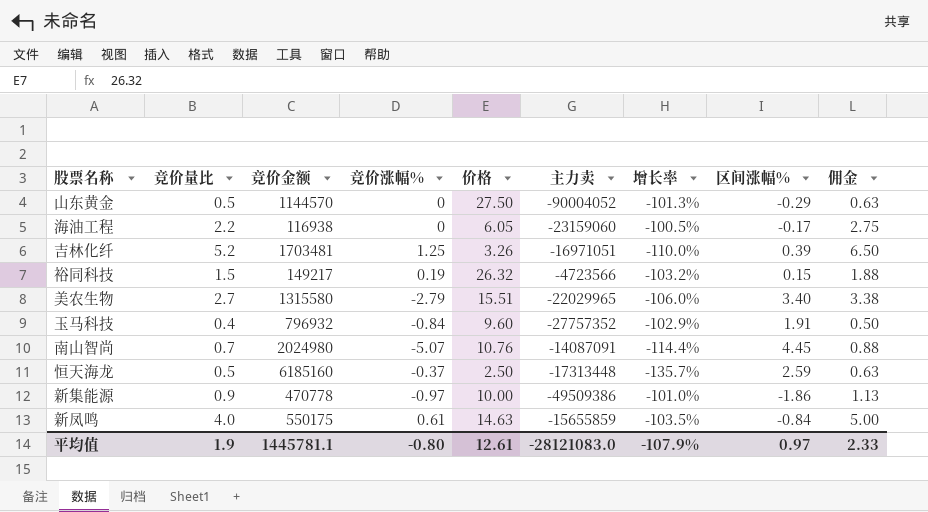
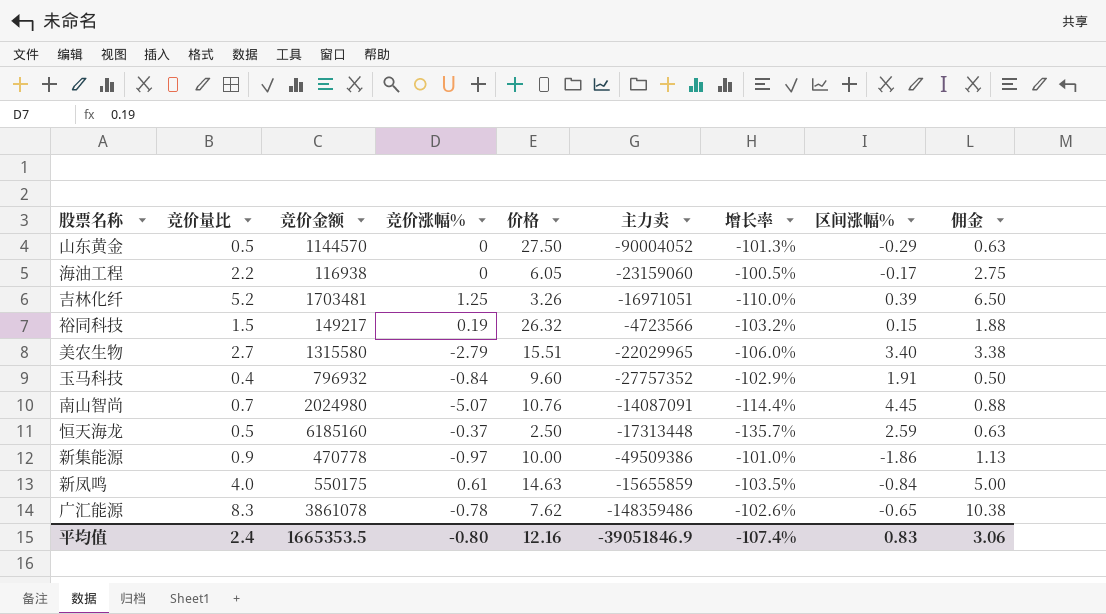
row 广汇能源: none -> 8.3 | 3861078 | -0.78 | 7.62 | -148359486 | -102.6% | -0.65 | 10.38
平均值 | 竞价量比: 1.9 -> 2.4
平均值 | 竞价金额: 1445781.1 -> 1665353.5
平均值 | 价格: 12.61 -> 12.16
平均值 | 主力卖: -28121083.0 -> -39051846.9
平均值 | 增长率: -107.9% -> -107.4%
平均值 | 区间涨幅%: 0.97 -> 0.83
平均值 | 佣金: 2.33 -> 3.06

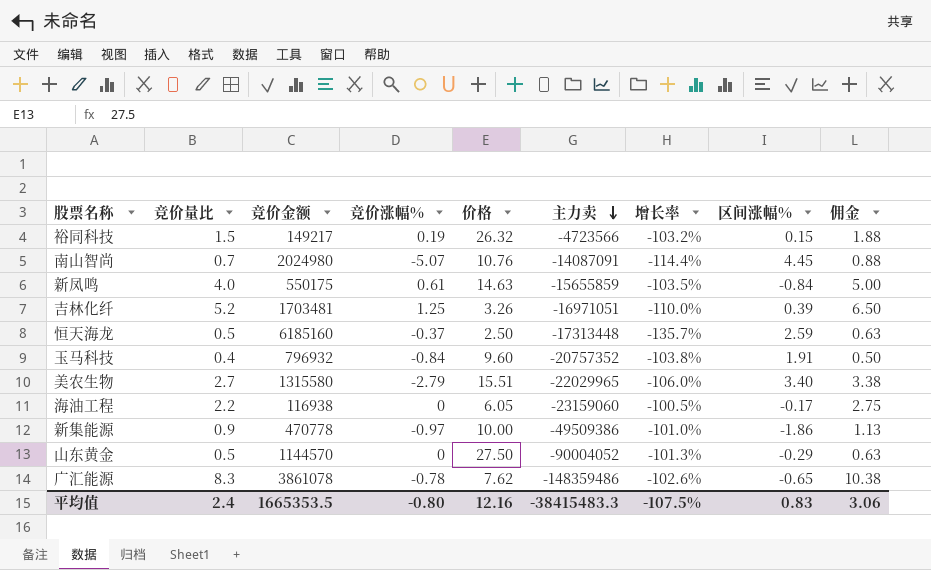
row order: none -> 主力卖 descending
玉马科技 | 主力卖: -27757352 -> -20757352
玉马科技 | 增长率: -102.9% -> -103.8%
平均值 | 主力卖: -39051846.9 -> -38415483.3
平均值 | 增长率: -107.4% -> -107.5%

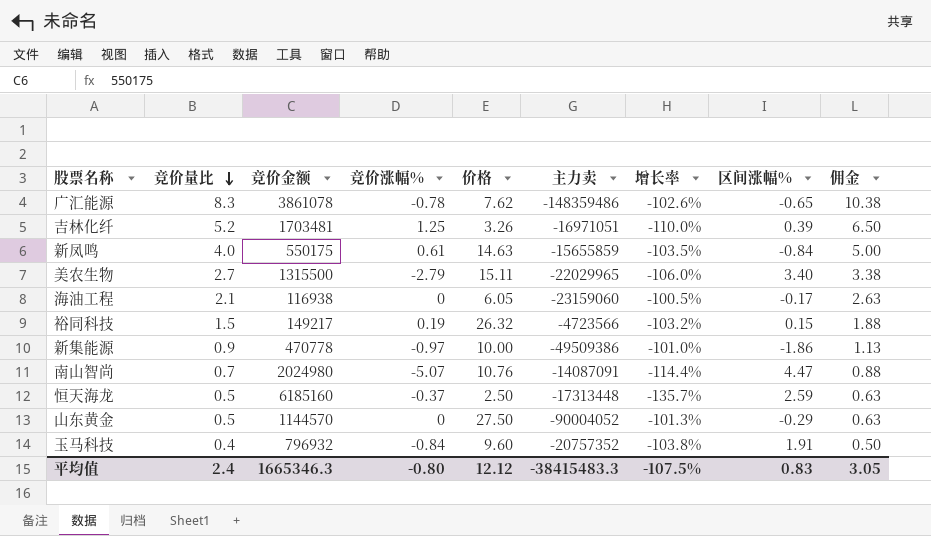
row order: 主力卖 descending -> 竞价量比 descending
美农生物 | 竞价金额: 1315580 -> 1315500
美农生物 | 价格: 15.51 -> 15.11
海油工程 | 竞价量比: 2.2 -> 2.1
海油工程 | 佣金: 2.75 -> 2.63
南山智尚 | 区间涨幅%: 4.45 -> 4.47
平均值 | 竞价金额: 1665353.5 -> 1665346.3
平均值 | 价格: 12.16 -> 12.12
平均值 | 佣金: 3.06 -> 3.05

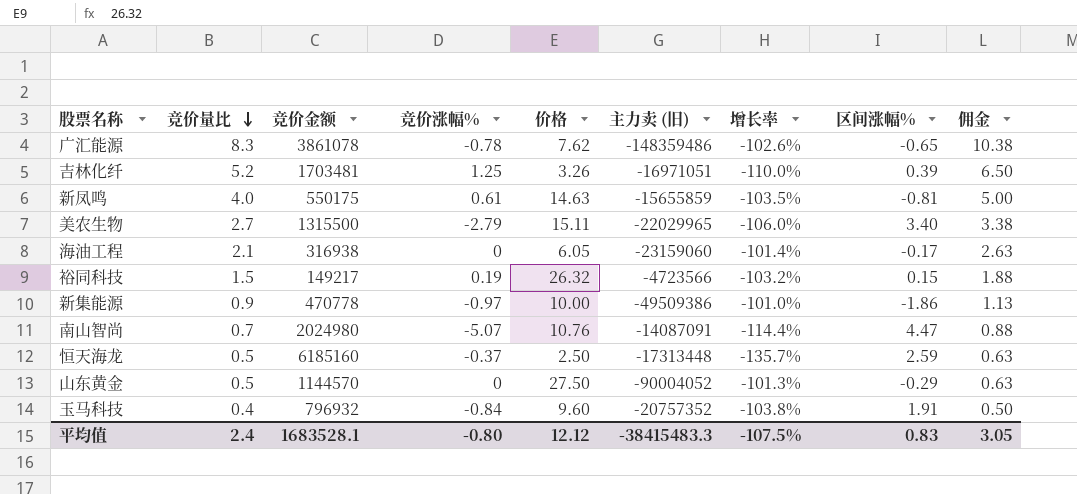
column name: 主力卖 -> 主力卖 (旧)
新凤鸣 | 区间涨幅%: -0.84 -> -0.81
海油工程 | 竞价金额: 116938 -> 316938
海油工程 | 增长率: -100.5% -> -101.4%
平均值 | 竞价金额: 1665346.3 -> 1683528.1

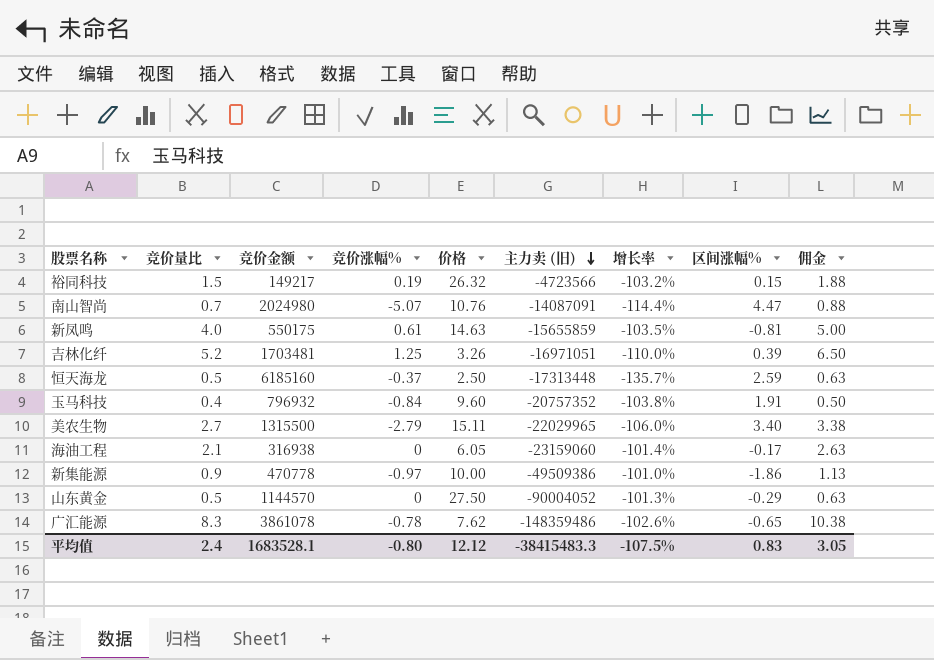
row order: 竞价量比 descending -> 主力卖 (旧) descending

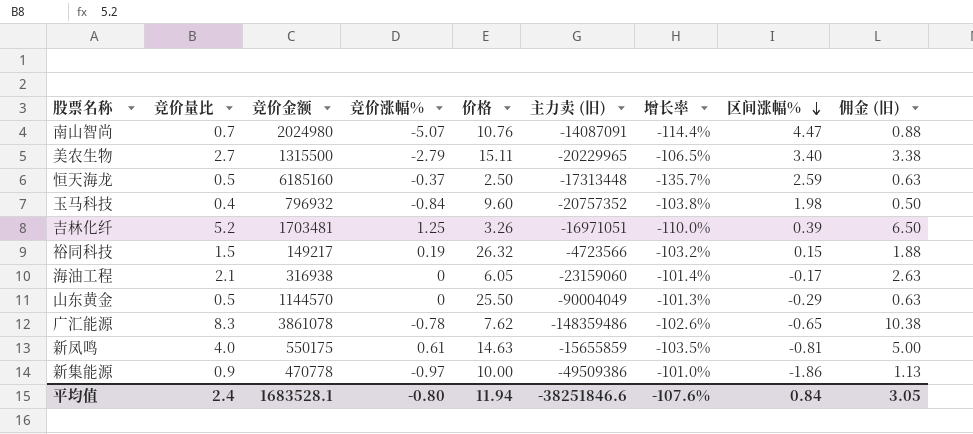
row order: 主力卖 (旧) descending -> 区间涨幅% descending
column name: 佣金 -> 佣金 (旧)
美农生物 | 主力卖 (旧): -22029965 -> -20229965
美农生物 | 增长率: -106.0% -> -106.5%
玉马科技 | 区间涨幅%: 1.91 -> 1.98
山东黄金 | 价格: 27.50 -> 25.50
山东黄金 | 主力卖 (旧): -90004052 -> -90004049
平均值 | 价格: 12.12 -> 11.94
平均值 | 主力卖 (旧): -38415483.3 -> -38251846.6
平均值 | 增长率: -107.5% -> -107.6%
平均值 | 区间涨幅%: 0.83 -> 0.84

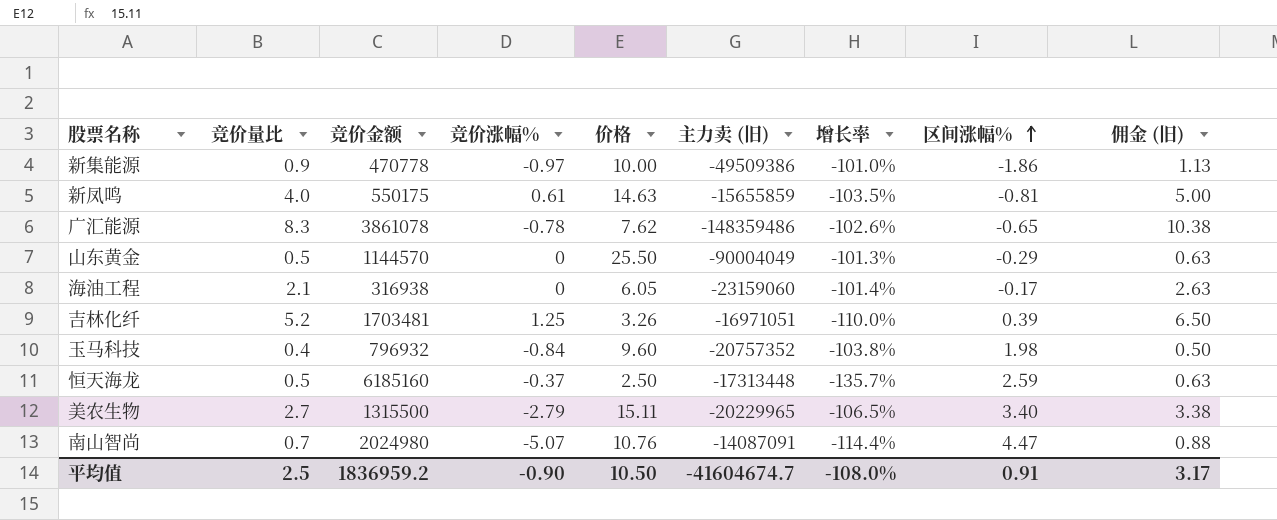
row order: 区间涨幅% descending -> 区间涨幅% ascending
row 裕同科技: 1.5 | 149217 | 0.19 | 26.32 | -4723566 | -103.2% | 0.15 | 1.88 -> none
平均值 | 竞价量比: 2.4 -> 2.5
平均值 | 竞价金额: 1683528.1 -> 1836959.2
平均值 | 竞价涨幅%: -0.80 -> -0.90
平均值 | 价格: 11.94 -> 10.50
平均值 | 主力卖 (旧): -38251846.6 -> -41604674.7
平均值 | 增长率: -107.6% -> -108.0%
平均值 | 区间涨幅%: 0.84 -> 0.91
平均值 | 佣金 (旧): 3.05 -> 3.17

